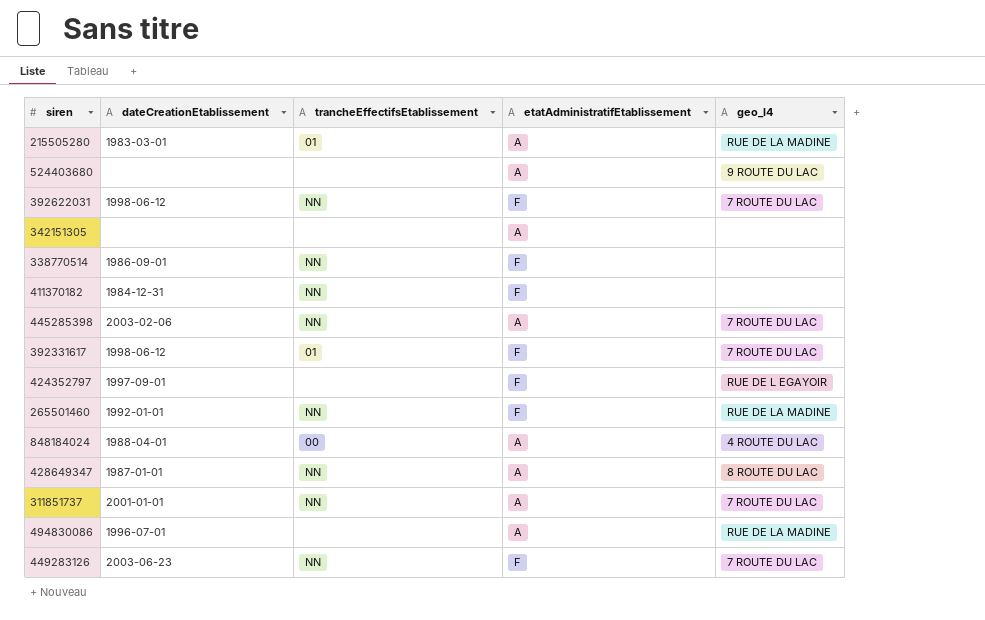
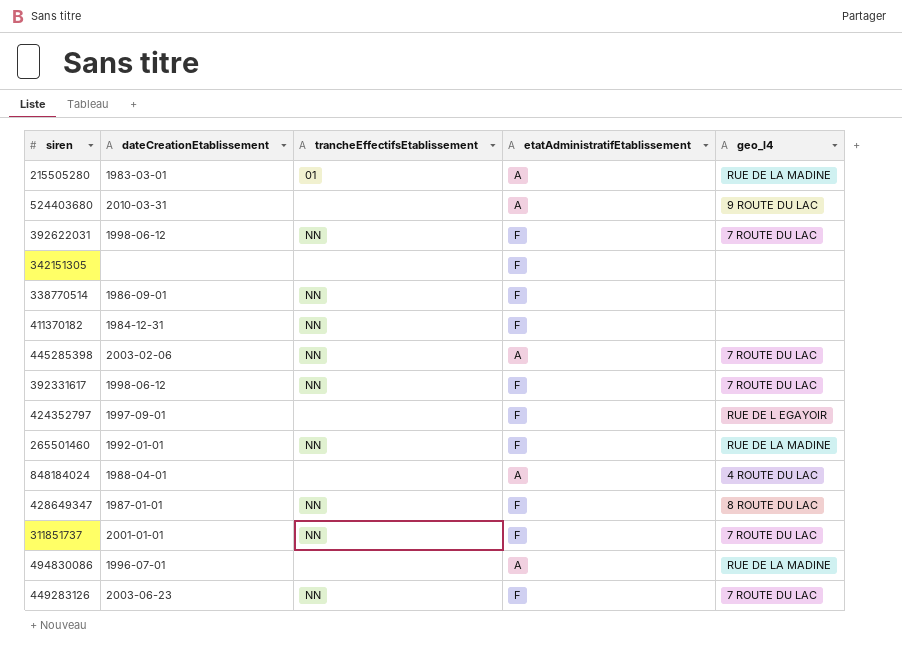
524403680 | dateCreationEtablissement: none -> 2010-03-31
342151305 | etatAdministratifEtablissement: A -> F
392331617 | trancheEffectifsEtablissement: 01 -> NN
848184024 | trancheEffectifsEtablissement: 00 -> none
428649347 | etatAdministratifEtablissement: A -> F
311851737 | etatAdministratifEtablissement: A -> F

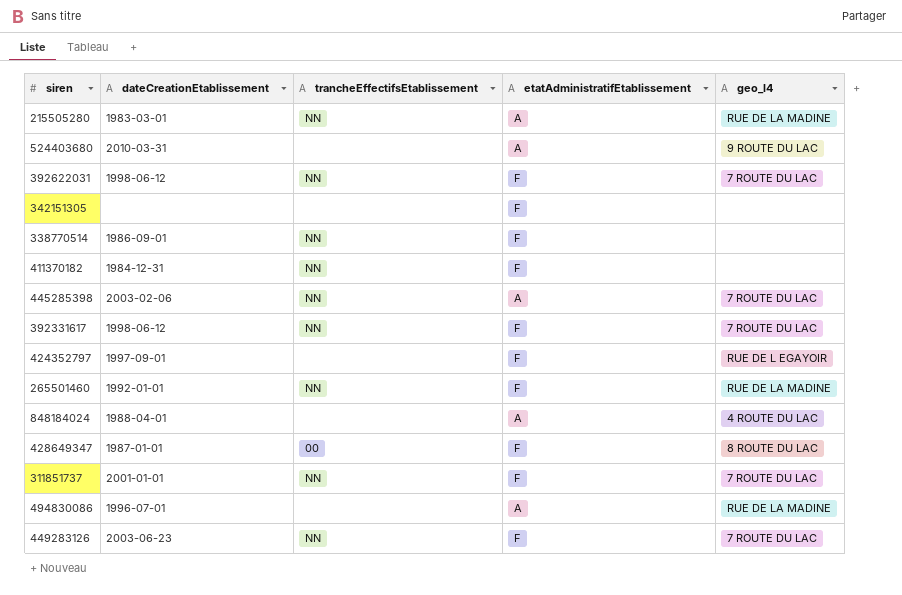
215505280 | trancheEffectifsEtablissement: 01 -> NN
428649347 | trancheEffectifsEtablissement: NN -> 00

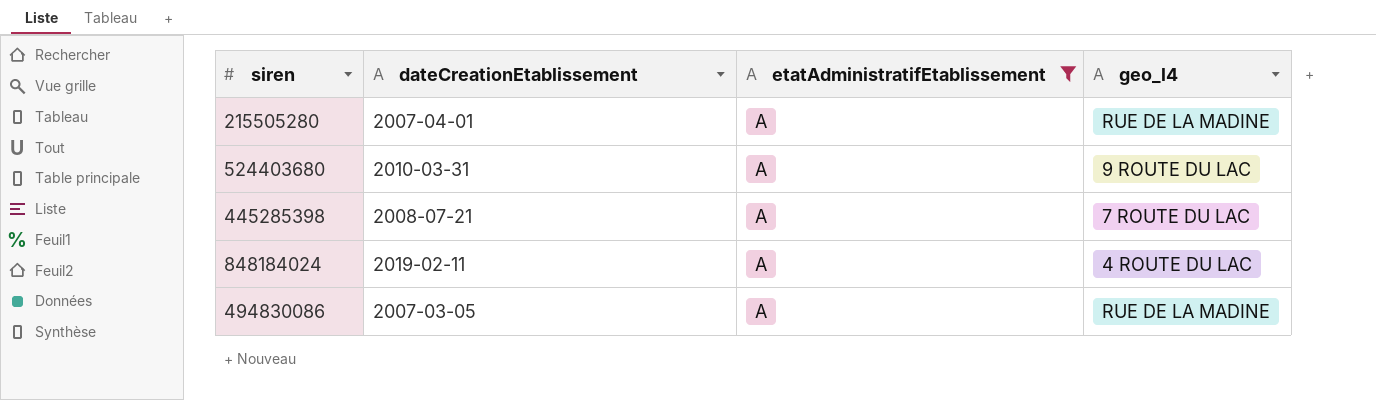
filter: none -> etatAdministratifEtablissement = A
column trancheEffectifsEtablissement | position: 3 -> none
215505280 | dateCreationEtablissement: 1983-03-01 -> 2007-04-01
445285398 | dateCreationEtablissement: 2003-02-06 -> 2008-07-21
848184024 | dateCreationEtablissement: 1988-04-01 -> 2019-02-11
494830086 | dateCreationEtablissement: 1996-07-01 -> 2007-03-05

